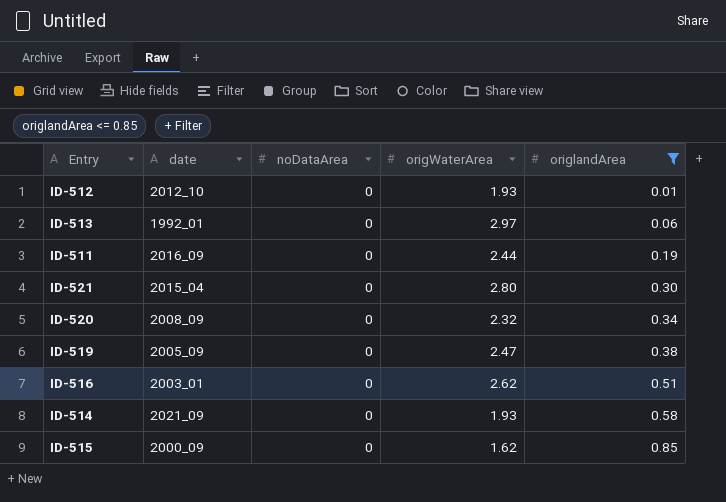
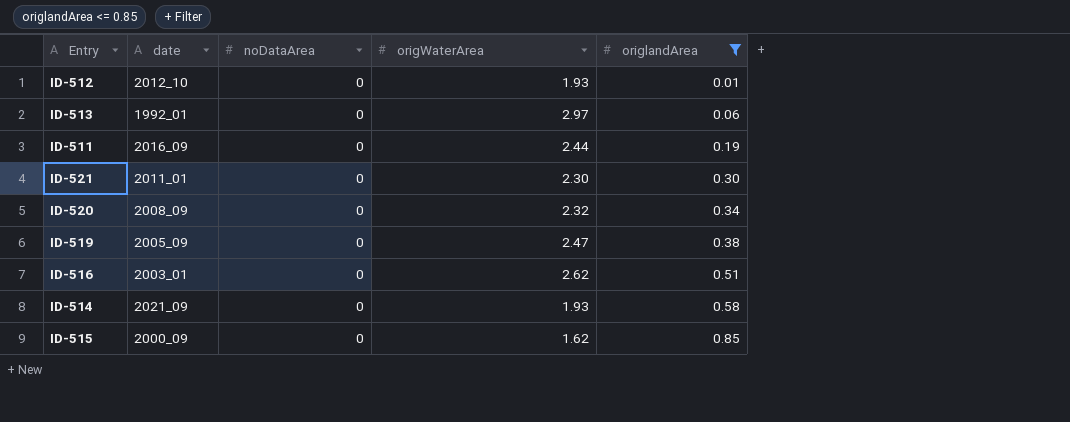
ID-521 | date: 2015_04 -> 2011_01
ID-521 | origWaterArea: 2.80 -> 2.30

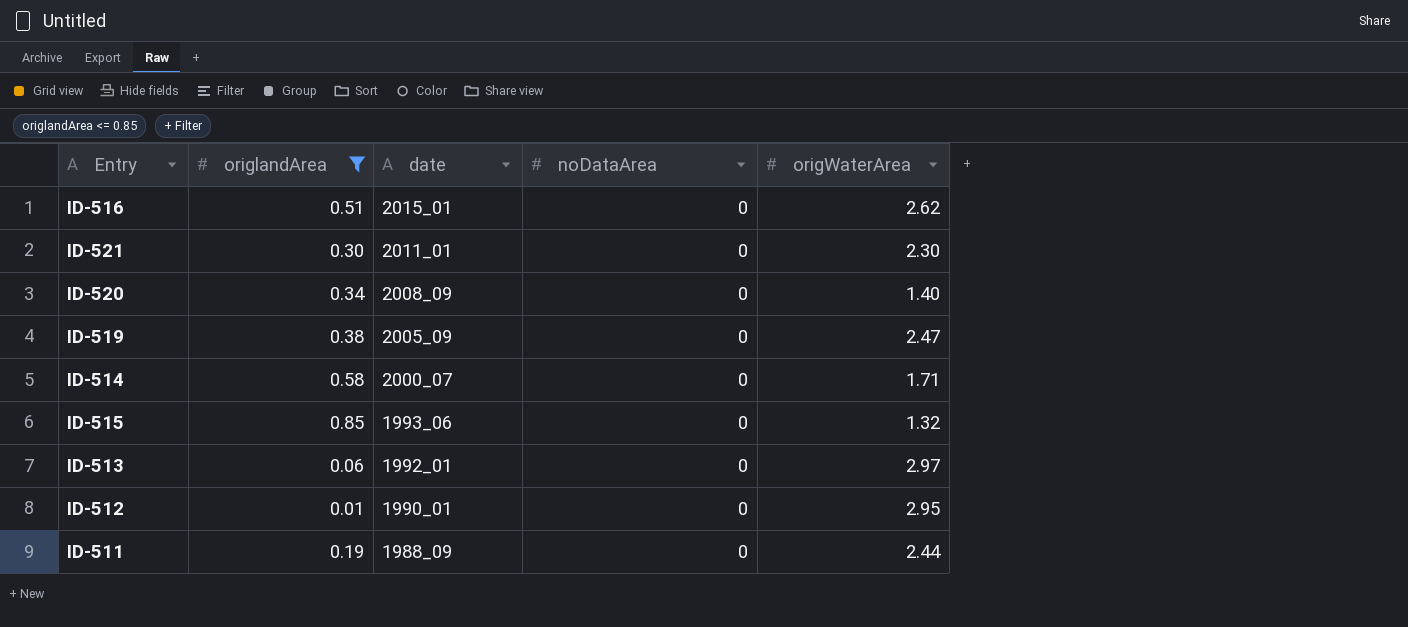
row order: origlandArea ascending -> date descending
column origlandArea | position: 5 -> 2
ID-516 | date: 2003_01 -> 2015_01
ID-520 | origWaterArea: 2.32 -> 1.40
ID-514 | date: 2021_09 -> 2000_07
ID-514 | origWaterArea: 1.93 -> 1.71
ID-515 | date: 2000_09 -> 1993_06
ID-515 | origWaterArea: 1.62 -> 1.32
ID-512 | date: 2012_10 -> 1990_01
ID-512 | origWaterArea: 1.93 -> 2.95
ID-511 | date: 2016_09 -> 1988_09

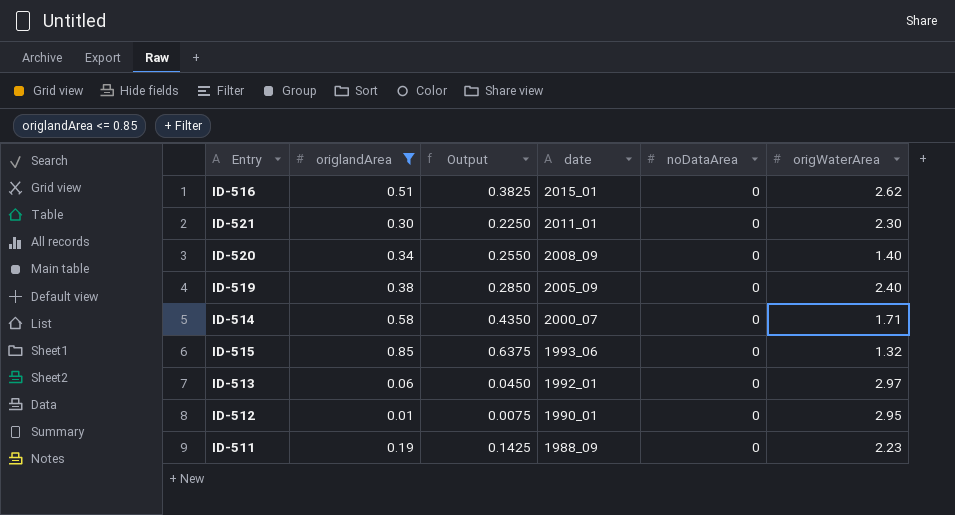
column Output | formula: none -> [origlandArea] * 0.75
ID-519 | origWaterArea: 2.47 -> 2.40
ID-511 | origWaterArea: 2.44 -> 2.23

